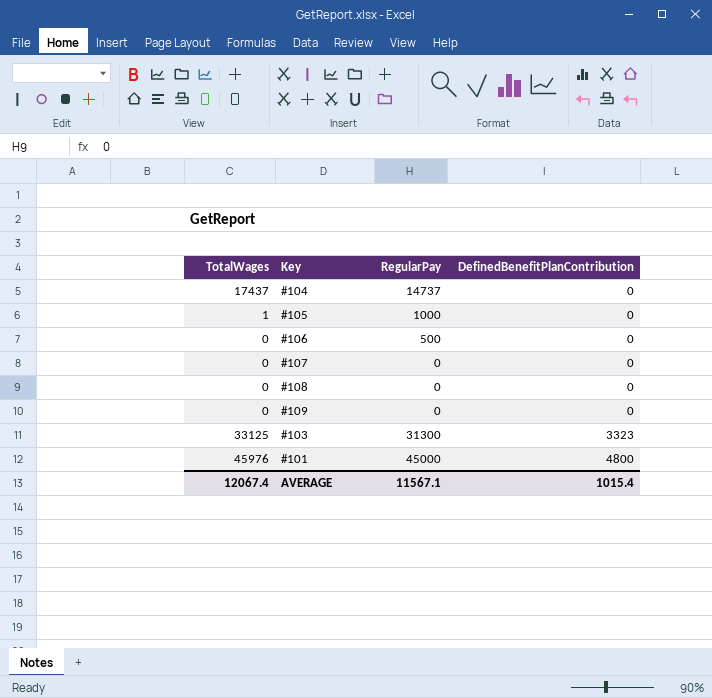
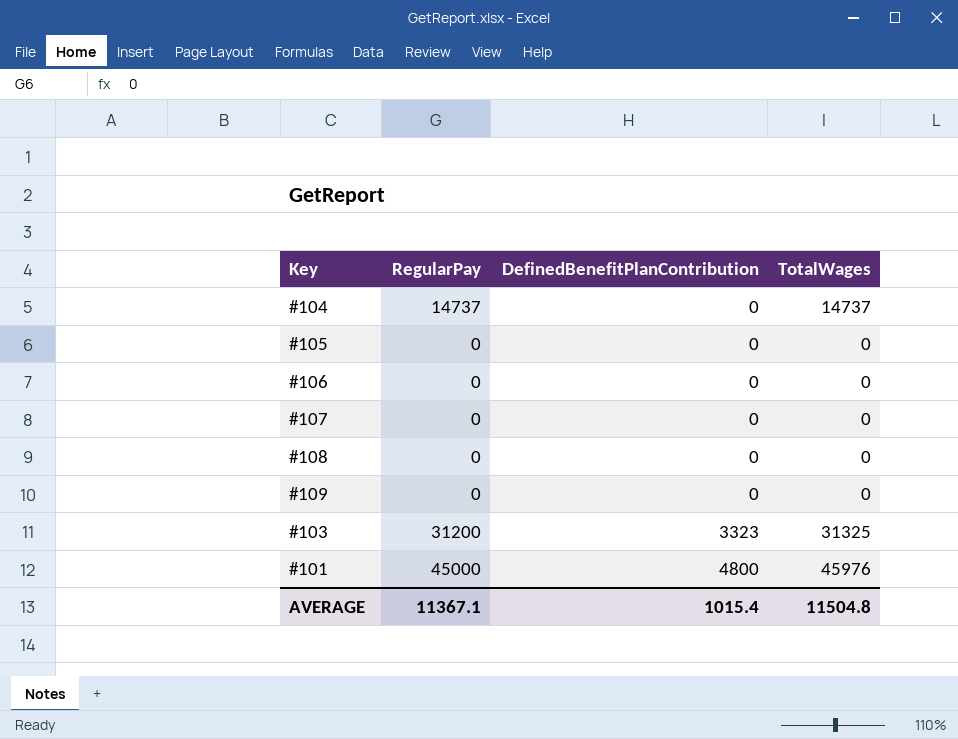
column TotalWages | position: 1 -> 4
#104 | TotalWages: 17437 -> 14737
#105 | RegularPay: 1000 -> 0
#105 | TotalWages: 1 -> 0
#106 | RegularPay: 500 -> 0
#103 | RegularPay: 31300 -> 31200
#103 | TotalWages: 33125 -> 31325
AVERAGE | RegularPay: 11567.1 -> 11367.1
AVERAGE | TotalWages: 12067.4 -> 11504.8

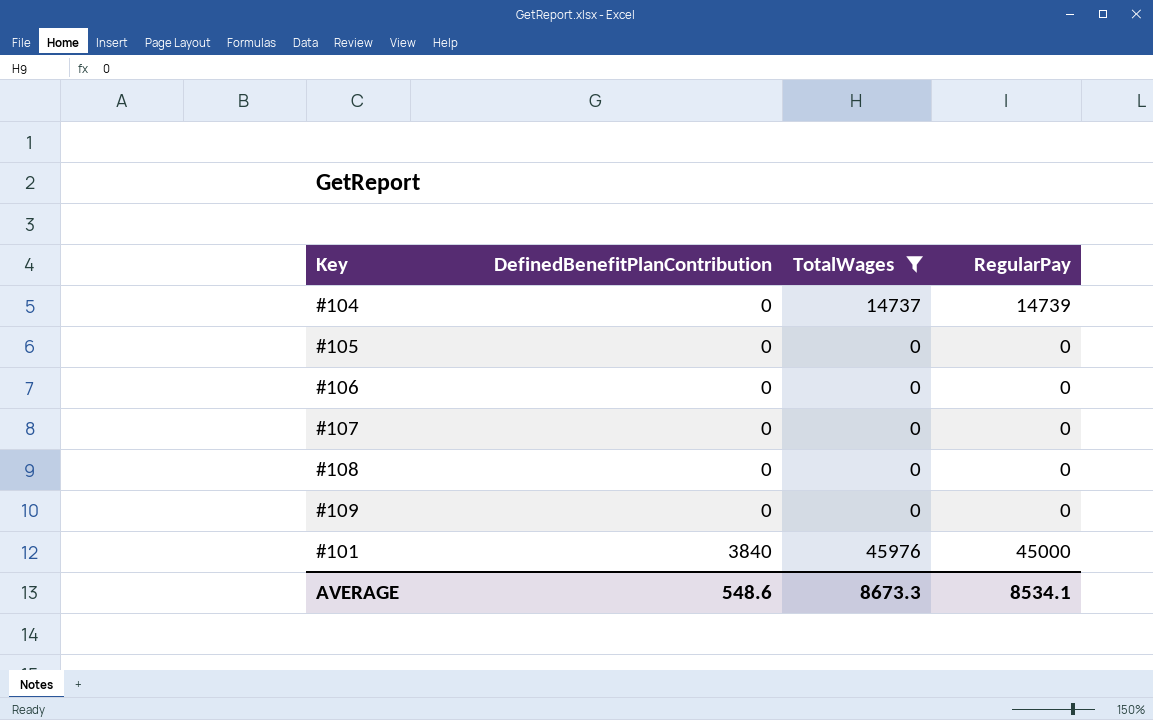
filter: none -> TotalWages != 31325
column RegularPay | position: 2 -> 4
#104 | RegularPay: 14737 -> 14739
#101 | DefinedBenefitPlanContribution: 4800 -> 3840
AVERAGE | DefinedBenefitPlanContribution: 1015.4 -> 548.6
AVERAGE | TotalWages: 11504.8 -> 8673.3
AVERAGE | RegularPay: 11367.1 -> 8534.1

